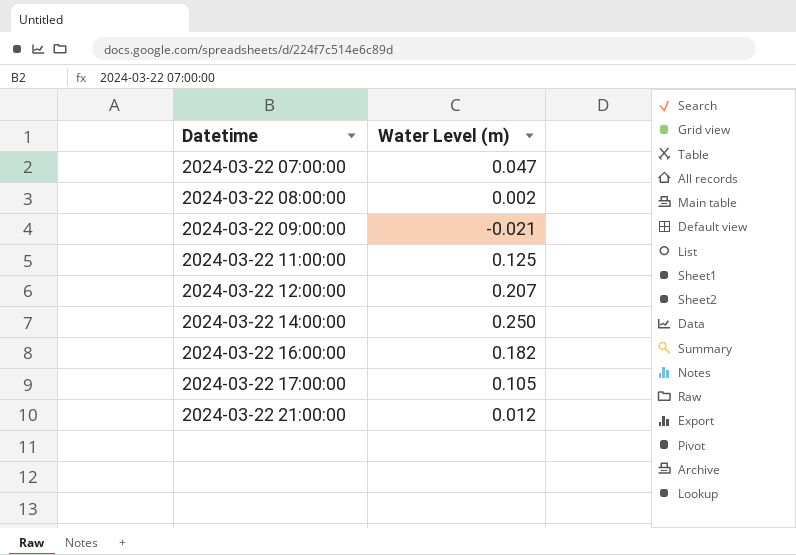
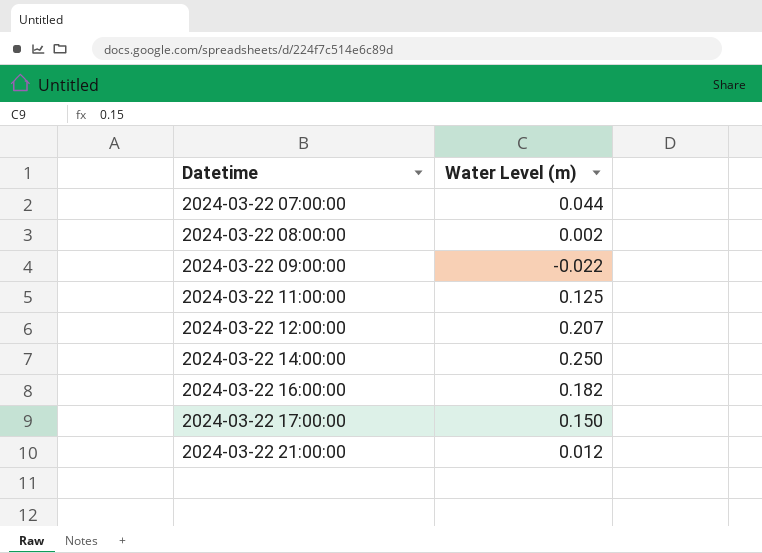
2024-03-22 07:00:00 | Water Level (m): 0.047 -> 0.044
2024-03-22 09:00:00 | Water Level (m): -0.021 -> -0.022
2024-03-22 17:00:00 | Water Level (m): 0.105 -> 0.150

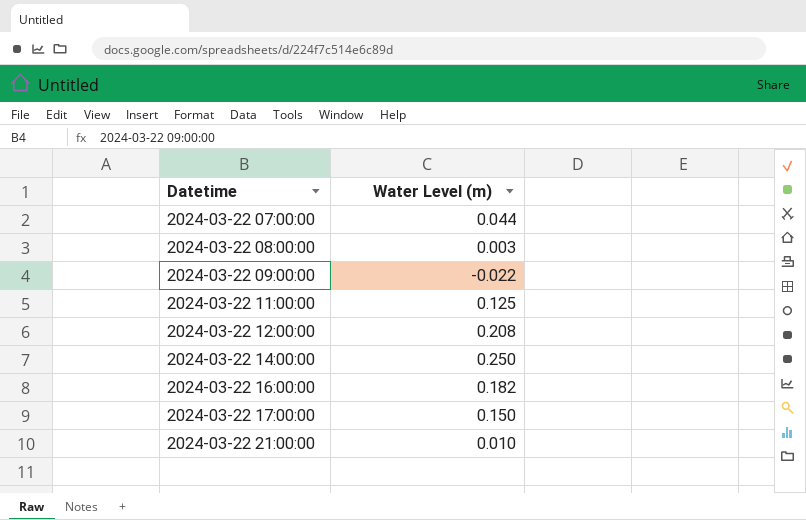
2024-03-22 08:00:00 | Water Level (m): 0.002 -> 0.003
2024-03-22 12:00:00 | Water Level (m): 0.207 -> 0.208
2024-03-22 21:00:00 | Water Level (m): 0.012 -> 0.010

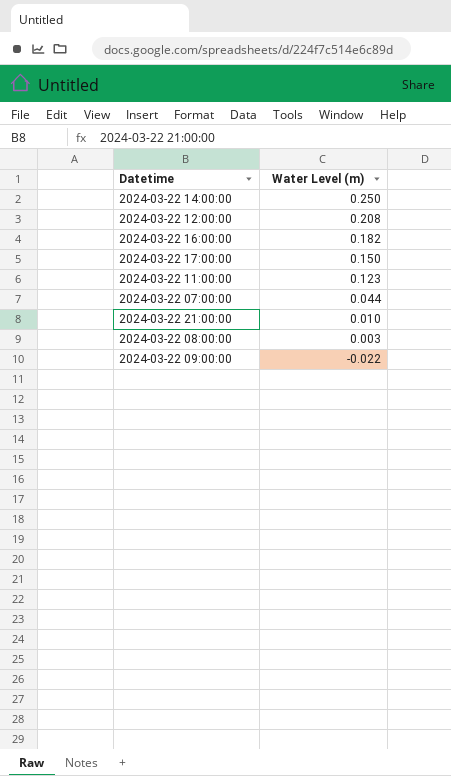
row order: Datetime ascending -> Water Level (m) descending
2024-03-22 11:00:00 | Water Level (m): 0.125 -> 0.123

